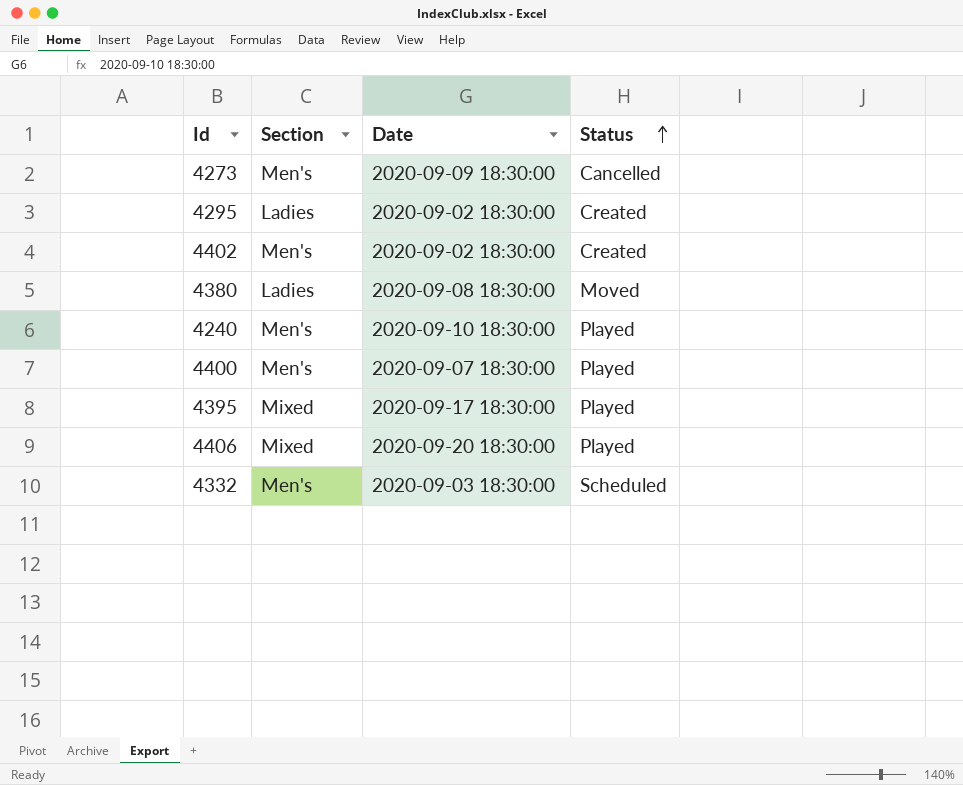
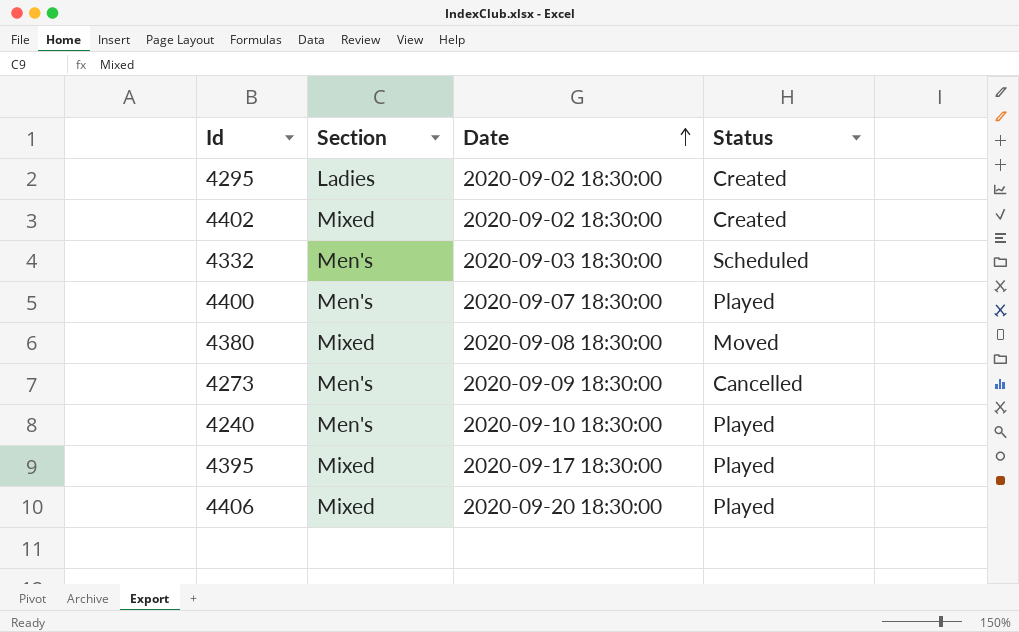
row order: Status ascending -> Date ascending
4402 | Section: Men's -> Mixed
4380 | Section: Ladies -> Mixed

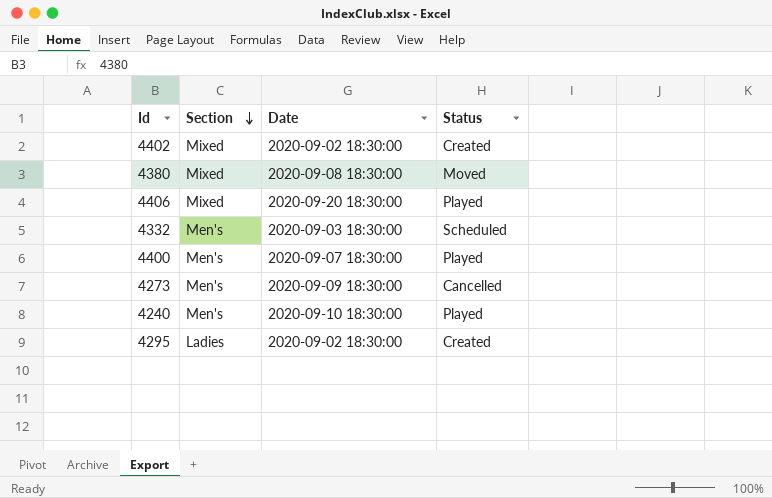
row order: Date ascending -> Section descending
row 4395: Mixed | 2020-09-17 18:30:00 | Played -> none

